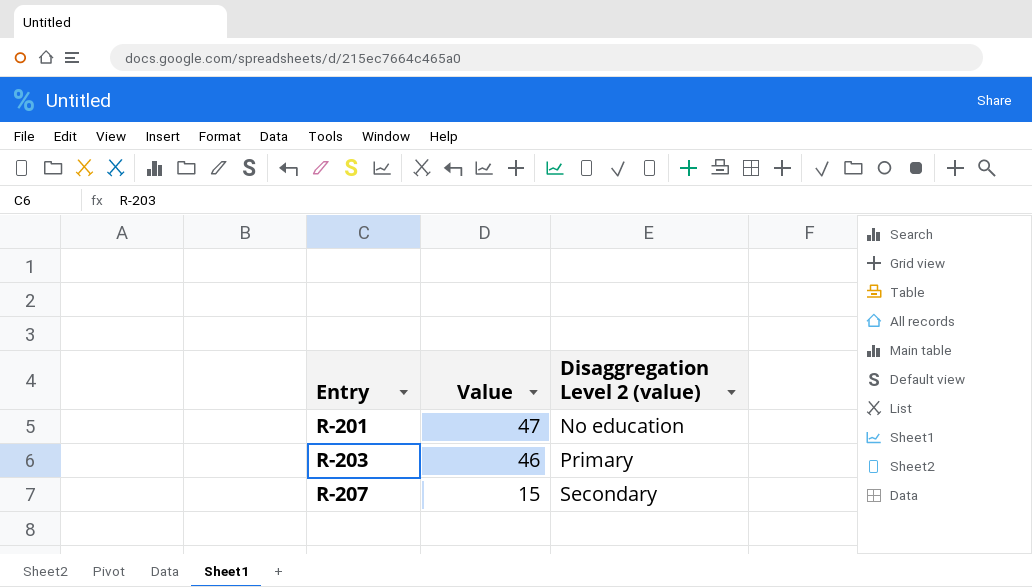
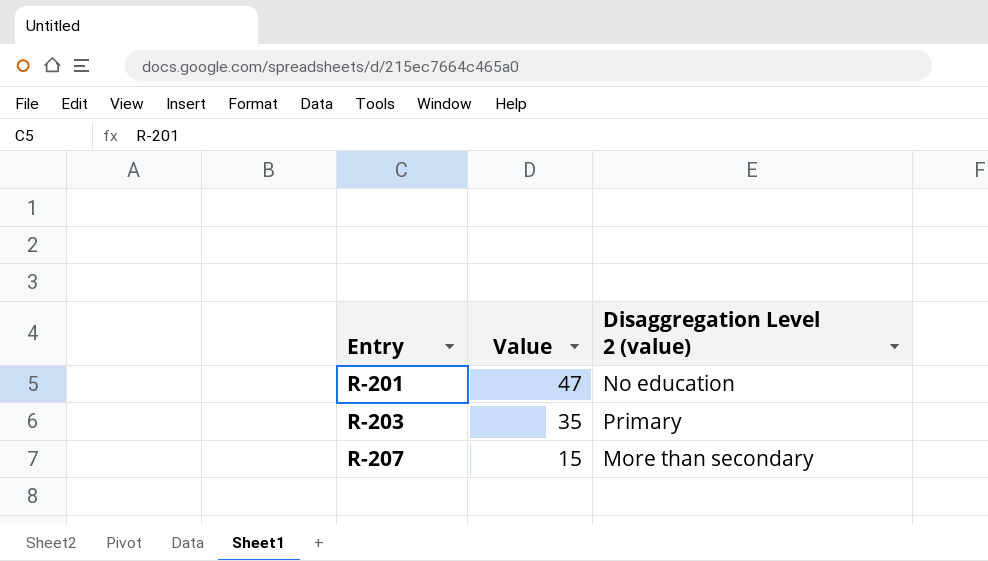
R-203 | Value: 46 -> 35
R-207 | Disaggregation Level 2 (value): Secondary -> More than secondary

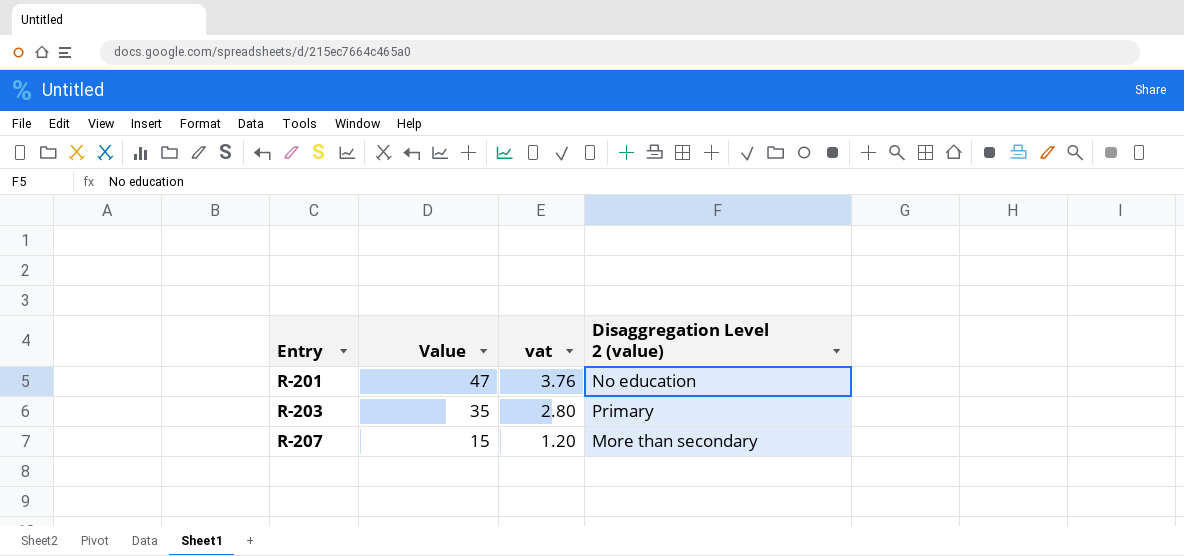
column vat | formula: none -> [Value] * 0.08

